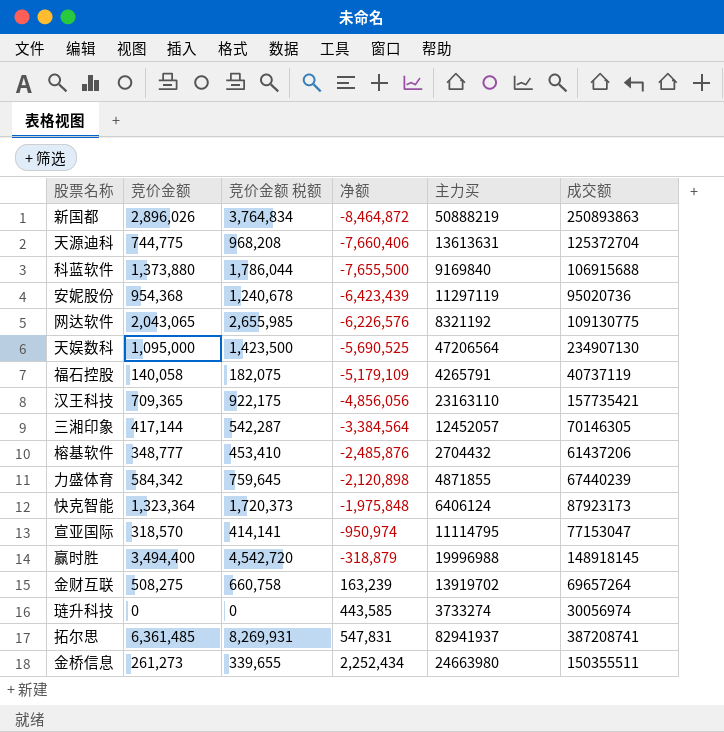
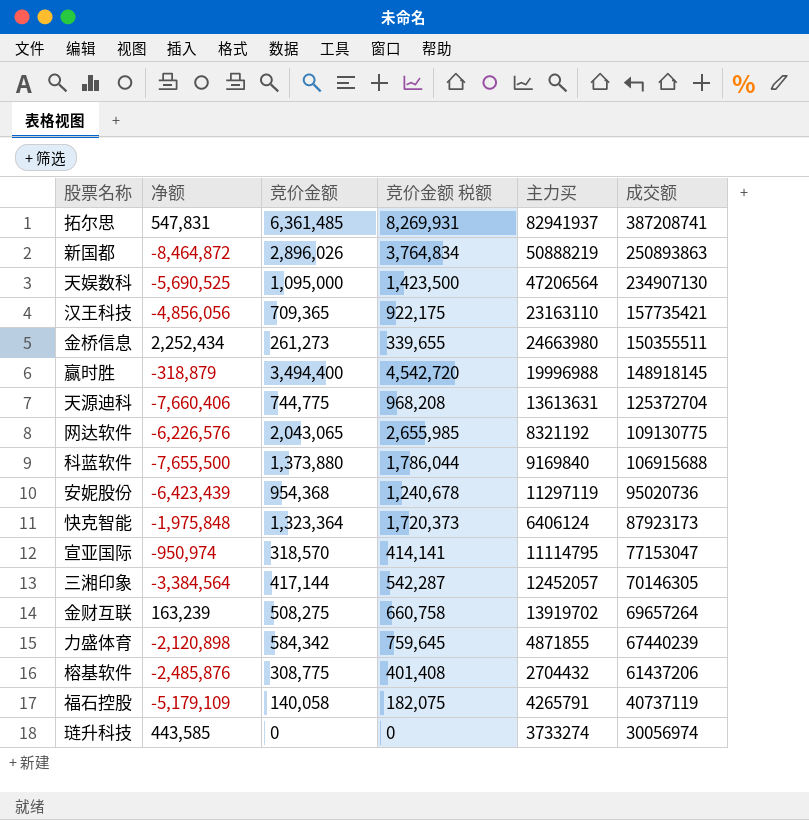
row order: 净额 ascending -> 成交额 descending
column 净额 | position: 4 -> 2
榕基软件 | 竞价金额: 348,777 -> 308,775
榕基软件 | 竞价金额 税额: 453,410 -> 401,408

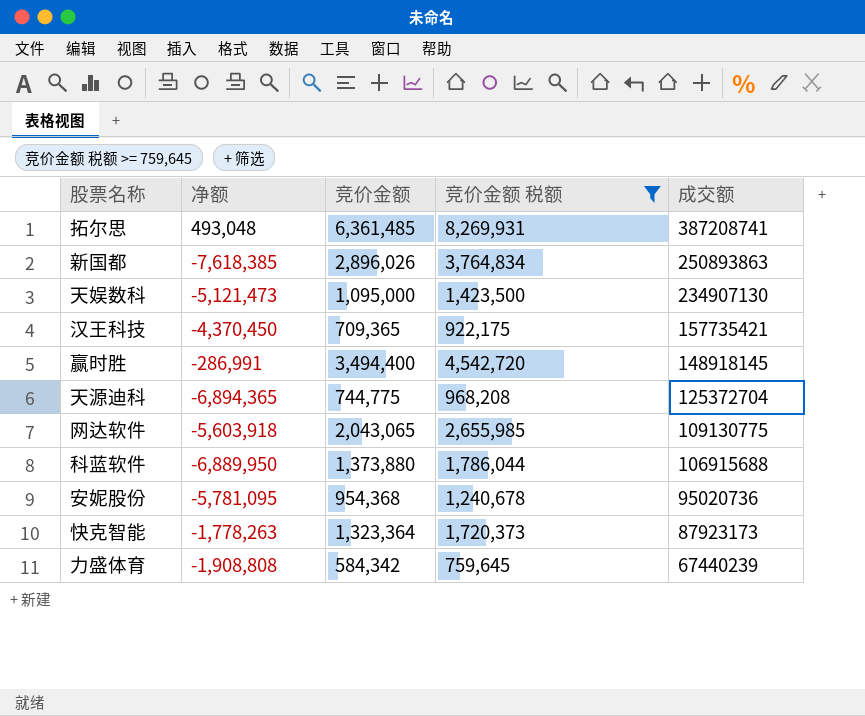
filter: none -> 竞价金额 税额 >= 759,645
column 主力买 | position: 5 -> none
拓尔思 | 净额: 547,831 -> 493,048
新国都 | 净额: -8,464,872 -> -7,618,385
天娱数科 | 净额: -5,690,525 -> -5,121,473
汉王科技 | 净额: -4,856,056 -> -4,370,450
赢时胜 | 净额: -318,879 -> -286,991
天源迪科 | 净额: -7,660,406 -> -6,894,365
网达软件 | 净额: -6,226,576 -> -5,603,918
科蓝软件 | 净额: -7,655,500 -> -6,889,950
安妮股份 | 净额: -6,423,439 -> -5,781,095
快克智能 | 净额: -1,975,848 -> -1,778,263
力盛体育 | 净额: -2,120,898 -> -1,908,808

